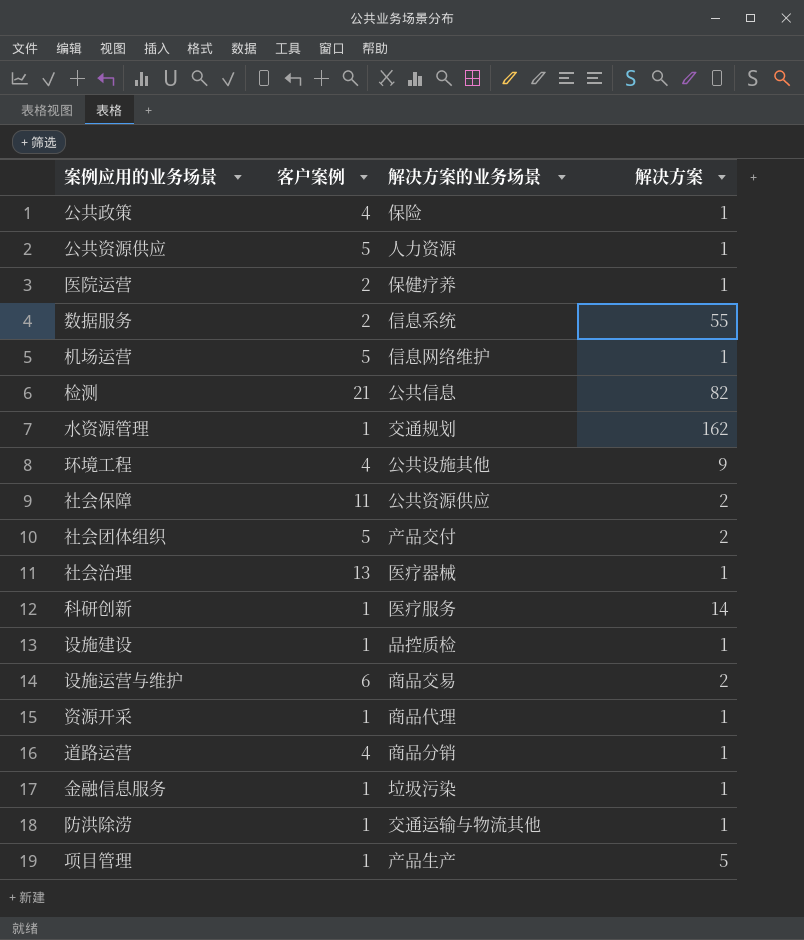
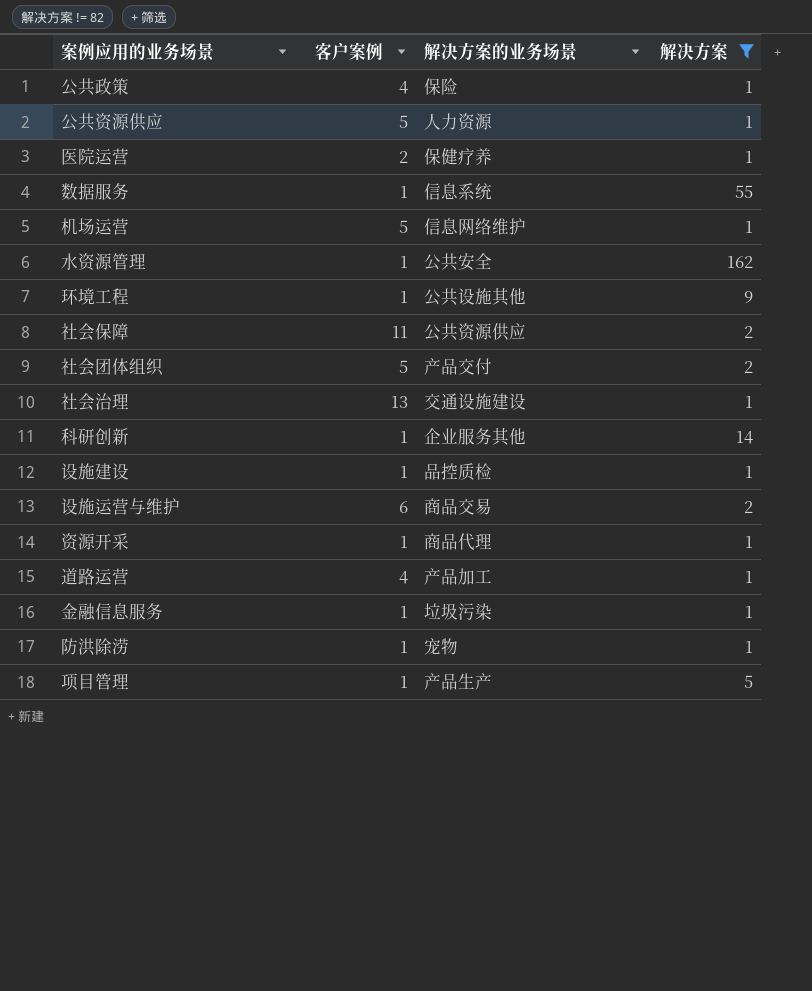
filter: none -> 解决方案 != 82
数据服务 | 客户案例: 2 -> 1
水资源管理 | 解决方案的业务场景: 交通规划 -> 公共安全
环境工程 | 客户案例: 4 -> 1
社会治理 | 解决方案的业务场景: 医疗器械 -> 交通设施建设
科研创新 | 解决方案的业务场景: 医疗服务 -> 企业服务其他
道路运营 | 解决方案的业务场景: 商品分销 -> 产品加工
防洪除涝 | 解决方案的业务场景: 交通运输与物流其他 -> 宠物

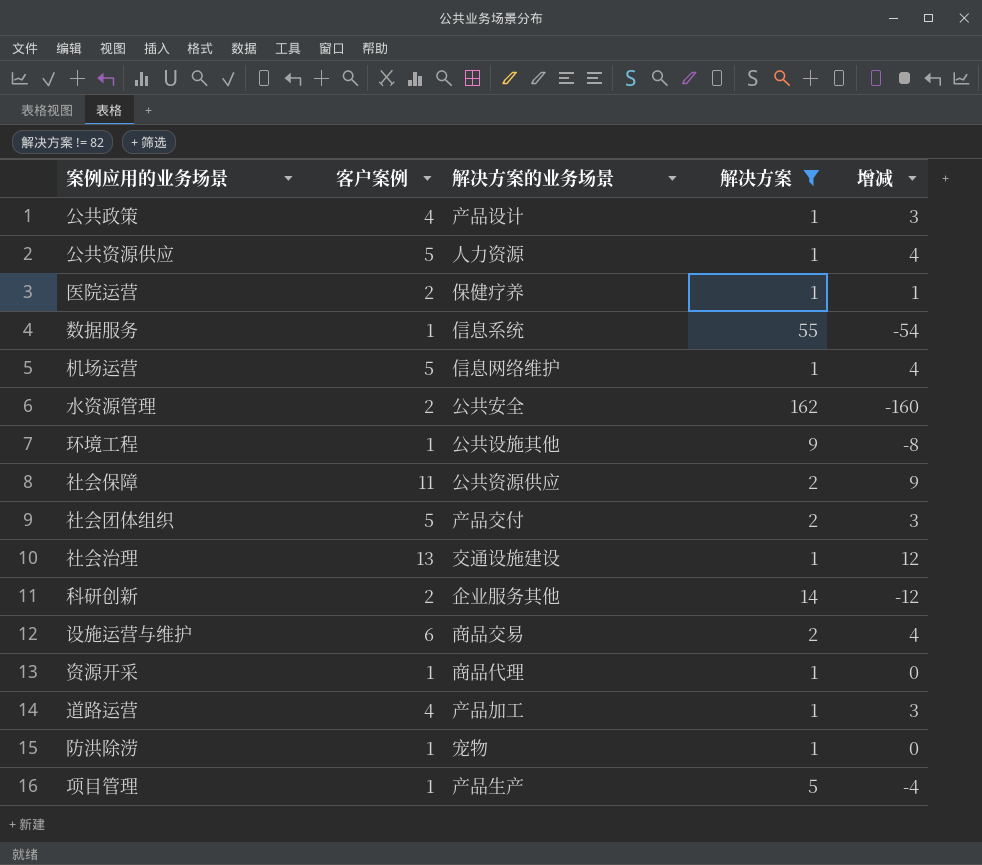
column 增减 | formula: none -> [客户案例] - [解决方案]
row 设施建设: 1 | 品控质检 | 1 -> none
row 金融信息服务: 1 | 垃圾污染 | 1 -> none
公共政策 | 解决方案的业务场景: 保险 -> 产品设计
水资源管理 | 客户案例: 1 -> 2
科研创新 | 客户案例: 1 -> 2

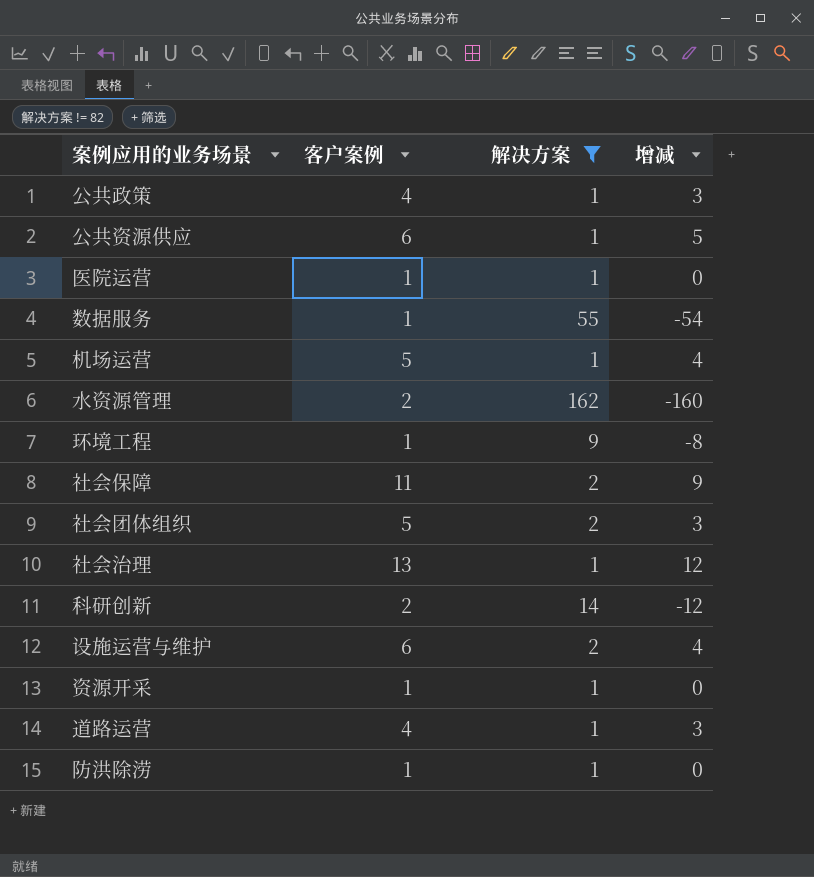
column 解决方案的业务场景 | position: 3 -> none
row 项目管理: 1 | 产品生产 | 5 | -4 -> none
公共资源供应 | 客户案例: 5 -> 6
公共资源供应 | 增减: 4 -> 5
医院运营 | 客户案例: 2 -> 1
医院运营 | 增减: 1 -> 0

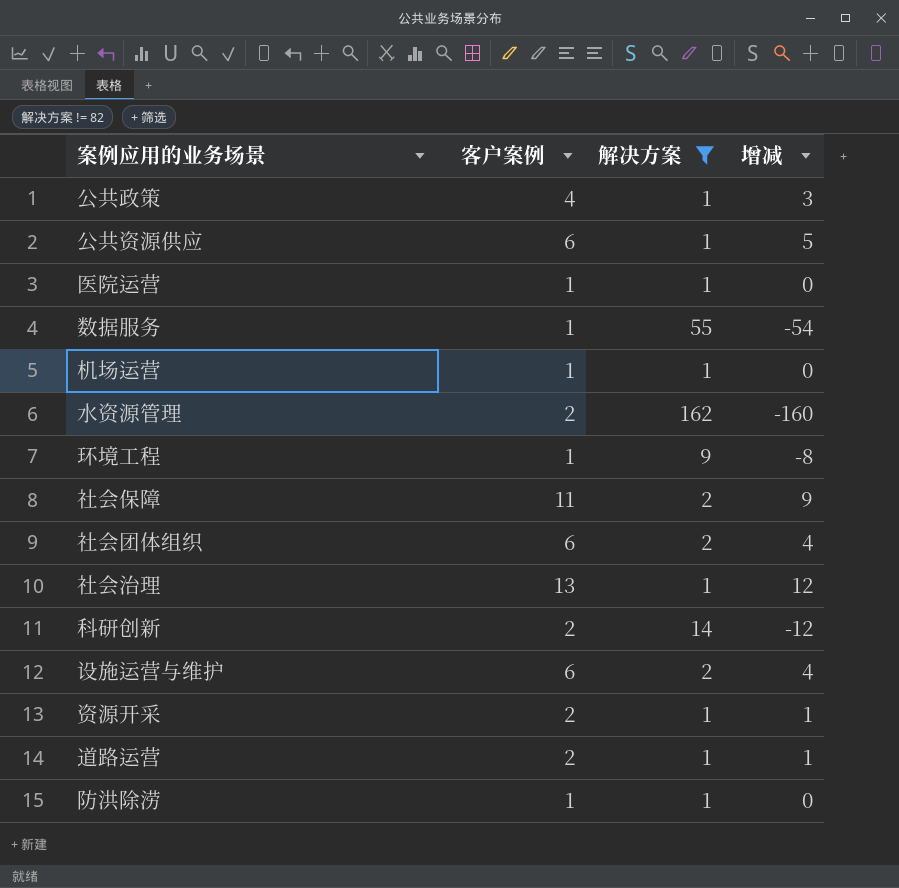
机场运营 | 客户案例: 5 -> 1
机场运营 | 增减: 4 -> 0
社会团体组织 | 客户案例: 5 -> 6
社会团体组织 | 增减: 3 -> 4
资源开采 | 客户案例: 1 -> 2
资源开采 | 增减: 0 -> 1
道路运营 | 客户案例: 4 -> 2
道路运营 | 增减: 3 -> 1

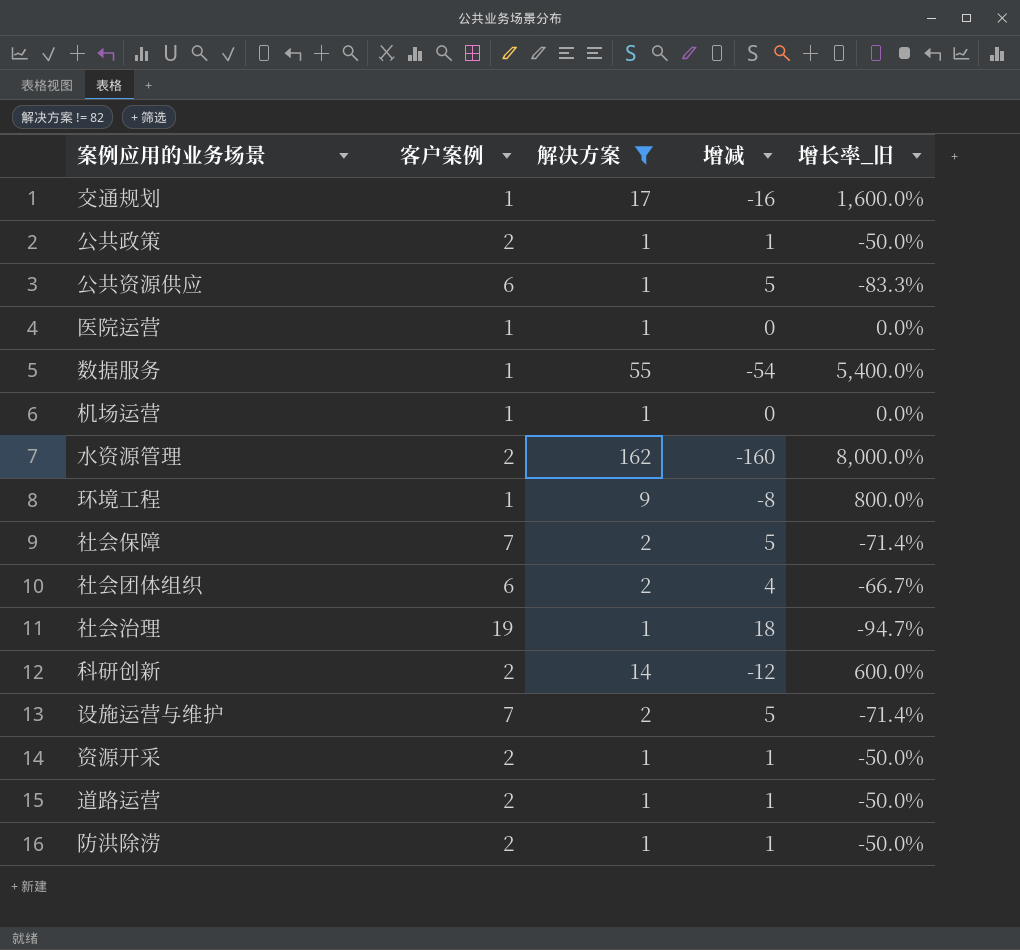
column 增长率_旧 | formula: none -> ([解决方案] - [客户案例]) / [客户案例]
row 交通规划: none -> 1 | 17 | -16 | 1,600.0%
公共政策 | 客户案例: 4 -> 2
公共政策 | 增减: 3 -> 1
社会保障 | 客户案例: 11 -> 7
社会保障 | 增减: 9 -> 5
社会治理 | 客户案例: 13 -> 19
社会治理 | 增减: 12 -> 18
设施运营与维护 | 客户案例: 6 -> 7
设施运营与维护 | 增减: 4 -> 5
防洪除涝 | 客户案例: 1 -> 2
防洪除涝 | 增减: 0 -> 1

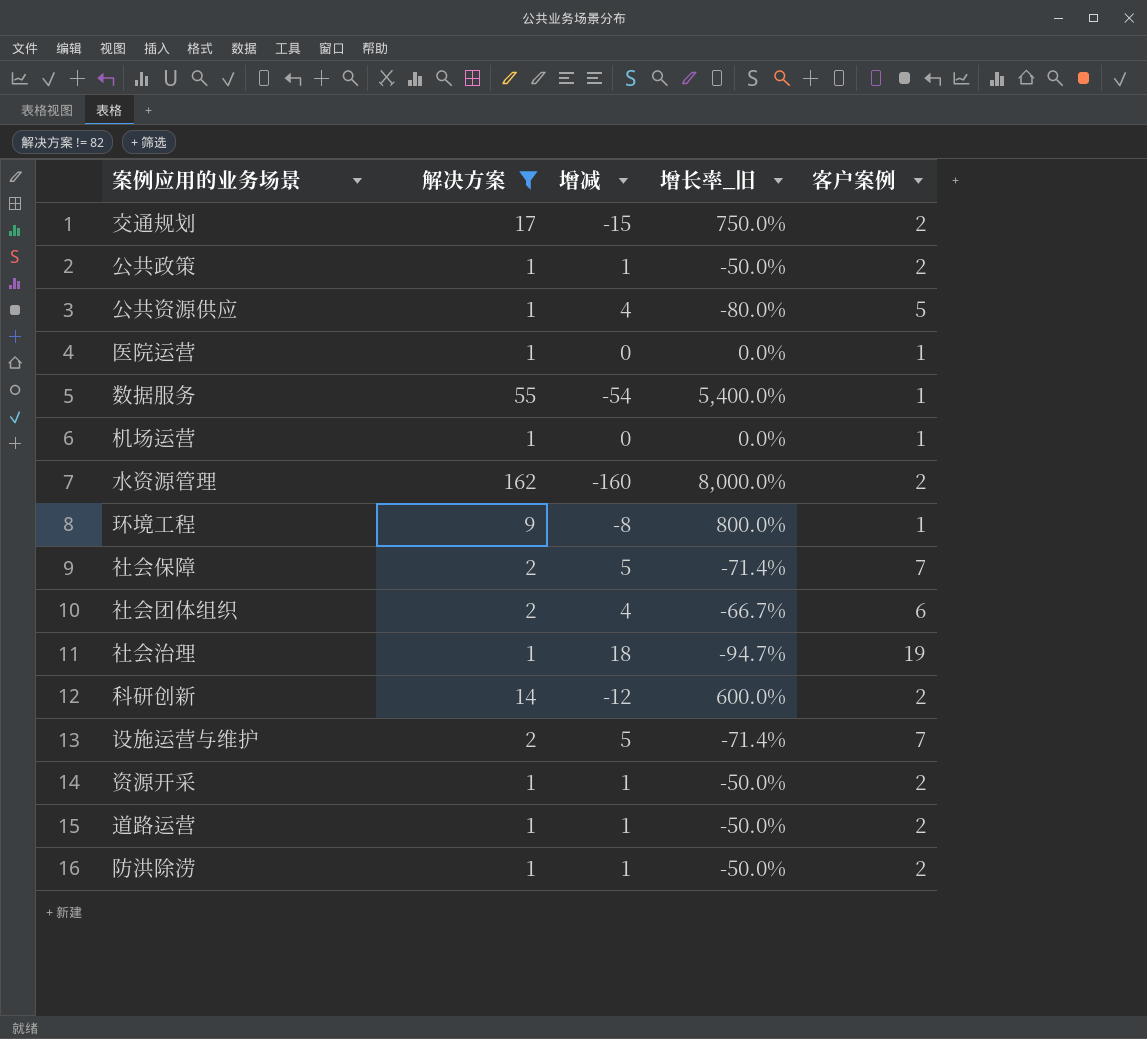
column 客户案例 | position: 2 -> 5
交通规划 | 增减: -16 -> -15
交通规划 | 增长率_旧: 1,600.0% -> 750.0%
交通规划 | 客户案例: 1 -> 2
公共资源供应 | 增减: 5 -> 4
公共资源供应 | 增长率_旧: -83.3% -> -80.0%
公共资源供应 | 客户案例: 6 -> 5

